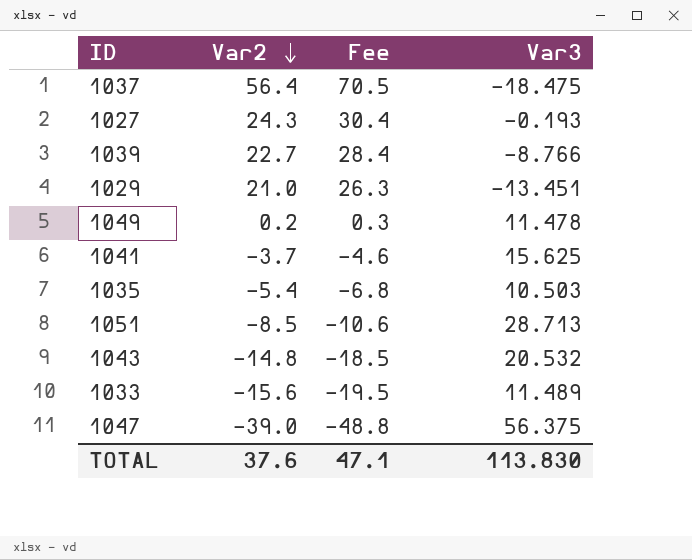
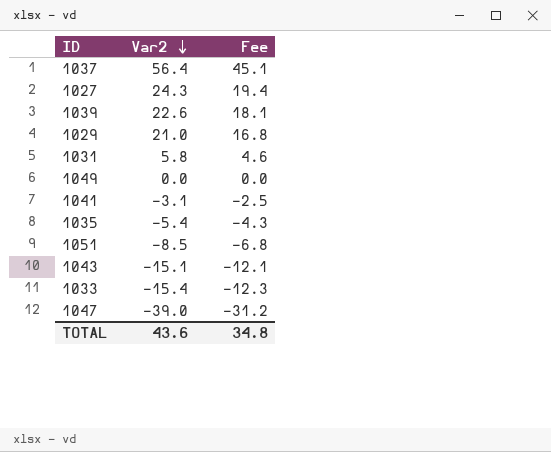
column Var3 | position: 4 -> none
column Fee | formula: [Var2] * 1.25 -> [Var2] * 0.8
1039 | Var2: 22.7 -> 22.6
row 1031: none -> 5.8 | 4.6
1049 | Var2: 0.2 -> 0.0
1041 | Var2: -3.7 -> -3.1
1043 | Var2: -14.8 -> -15.1
1033 | Var2: -15.6 -> -15.4
TOTAL | Var2: 37.6 -> 43.6
TOTAL | Fee: 47.1 -> 34.8

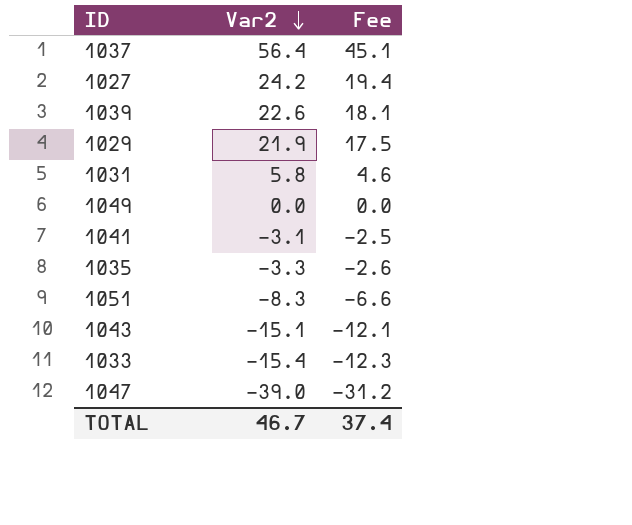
1027 | Var2: 24.3 -> 24.2
1029 | Var2: 21.0 -> 21.9
1029 | Fee: 16.8 -> 17.5
1035 | Var2: -5.4 -> -3.3
1035 | Fee: -4.3 -> -2.6
1051 | Var2: -8.5 -> -8.3
1051 | Fee: -6.8 -> -6.6
TOTAL | Var2: 43.6 -> 46.7
TOTAL | Fee: 34.8 -> 37.4

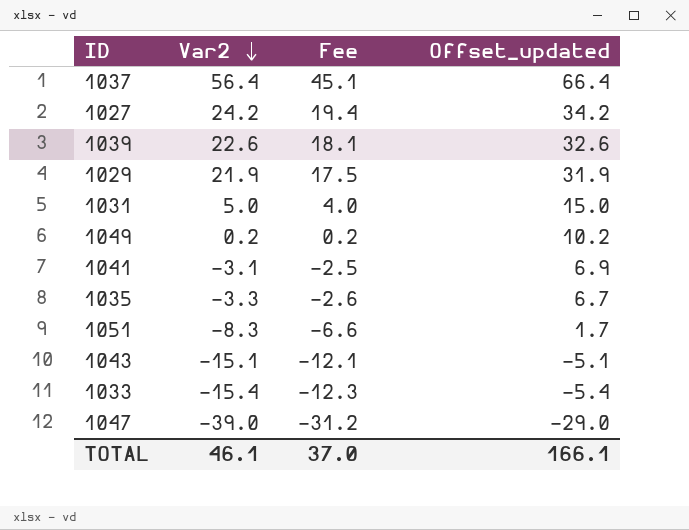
column Offset_updated | formula: none -> [Var2] + 10
1031 | Var2: 5.8 -> 5.0
1031 | Fee: 4.6 -> 4.0
1049 | Var2: 0.0 -> 0.2
1049 | Fee: 0.0 -> 0.2
TOTAL | Var2: 46.7 -> 46.1
TOTAL | Fee: 37.4 -> 37.0

